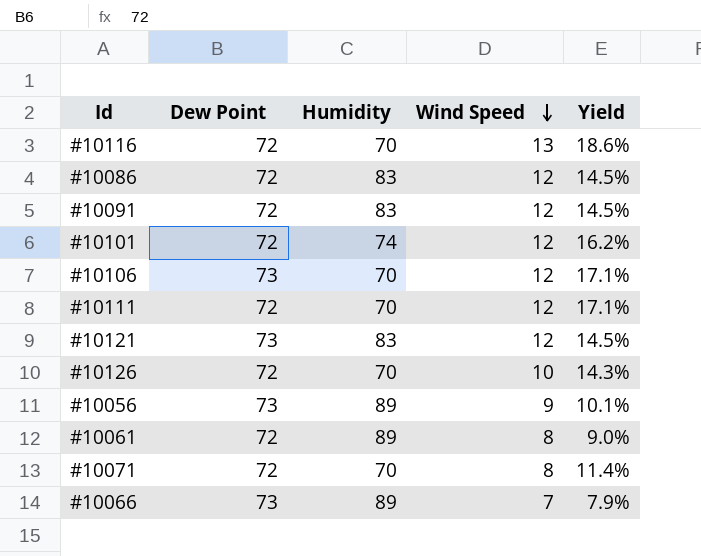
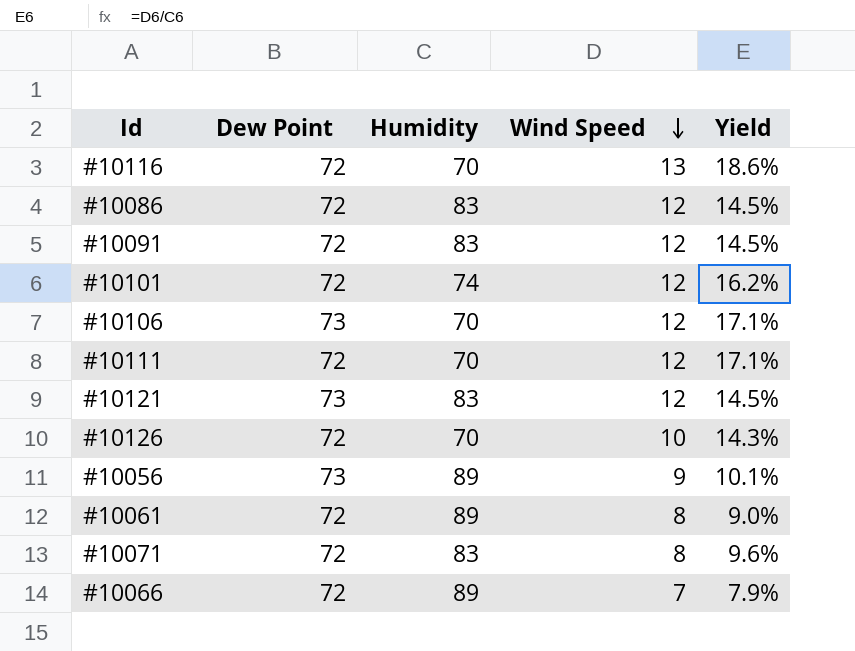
#10071 | Humidity: 70 -> 83
#10071 | Yield: 11.4% -> 9.6%
#10066 | Dew Point: 73 -> 72

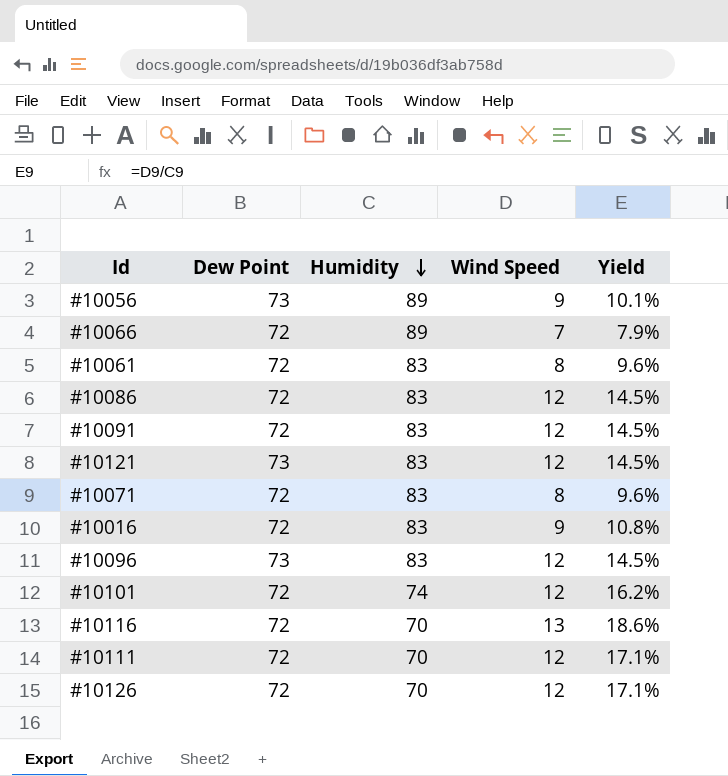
row order: Wind Speed descending -> Humidity descending
row #10106: 73 | 70 | 12 | 17.1% -> none
#10061 | Humidity: 89 -> 83
#10061 | Yield: 9.0% -> 9.6%
row #10016: none -> 72 | 83 | 9 | 10.8%
row #10096: none -> 73 | 83 | 12 | 14.5%
#10126 | Wind Speed: 10 -> 12
#10126 | Yield: 14.3% -> 17.1%

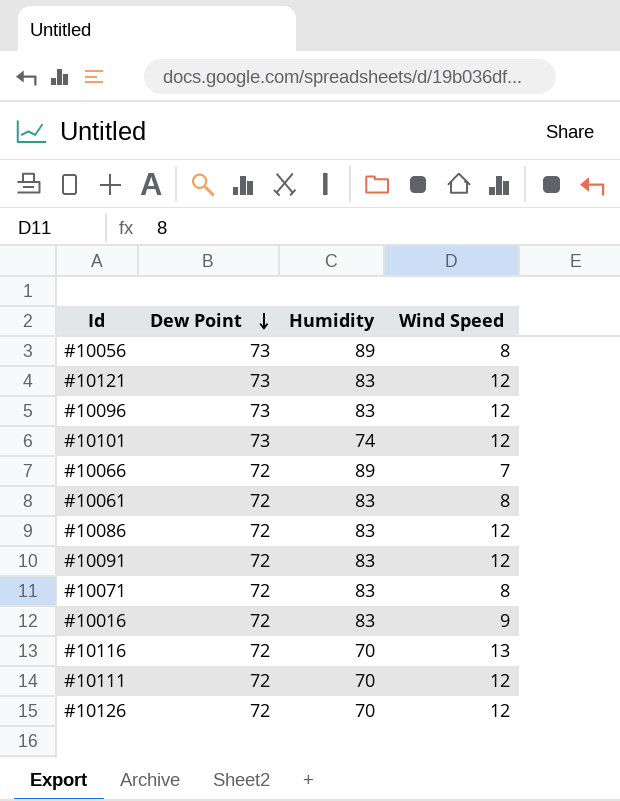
row order: Humidity descending -> Dew Point descending
column Yield | formula: [Wind Speed] / [Humidity] -> none
#10056 | Wind Speed: 9 -> 8
#10101 | Dew Point: 72 -> 73

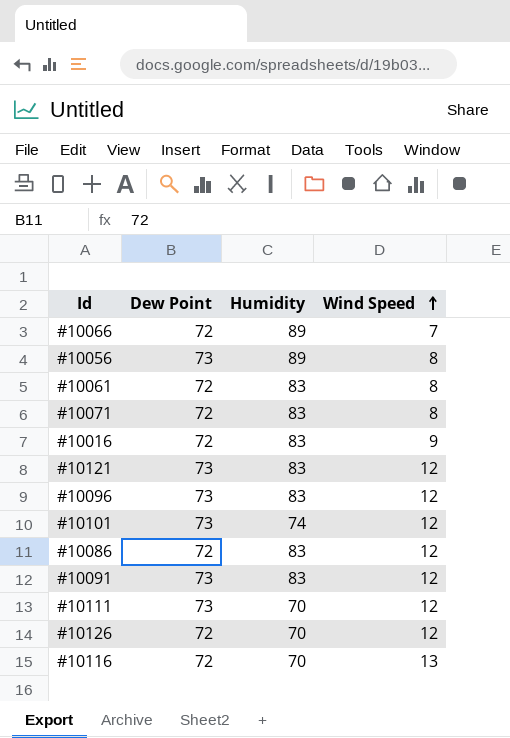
row order: Dew Point descending -> Wind Speed ascending
#10091 | Dew Point: 72 -> 73
#10111 | Dew Point: 72 -> 73

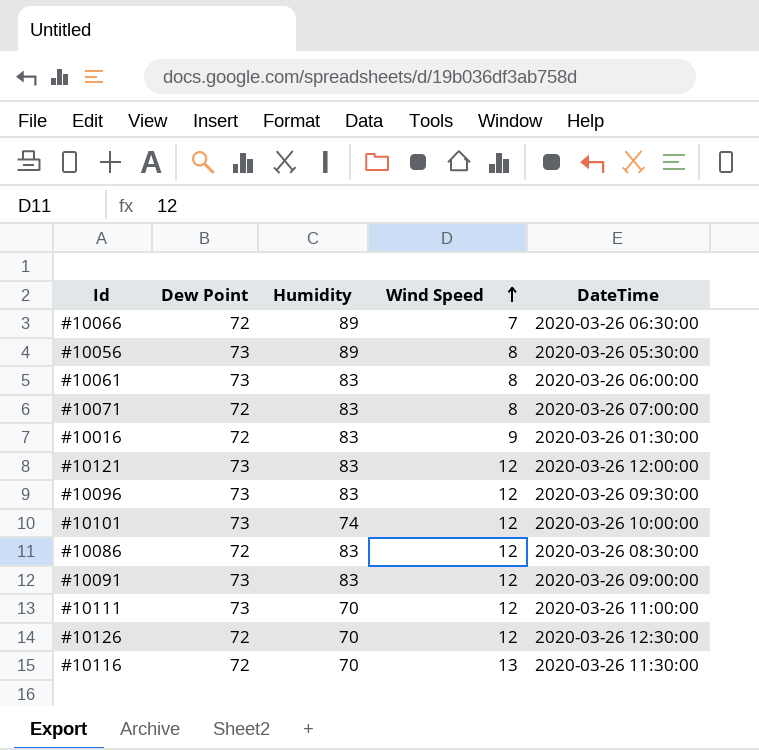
column DateTime | position: none -> 5
#10061 | Dew Point: 72 -> 73

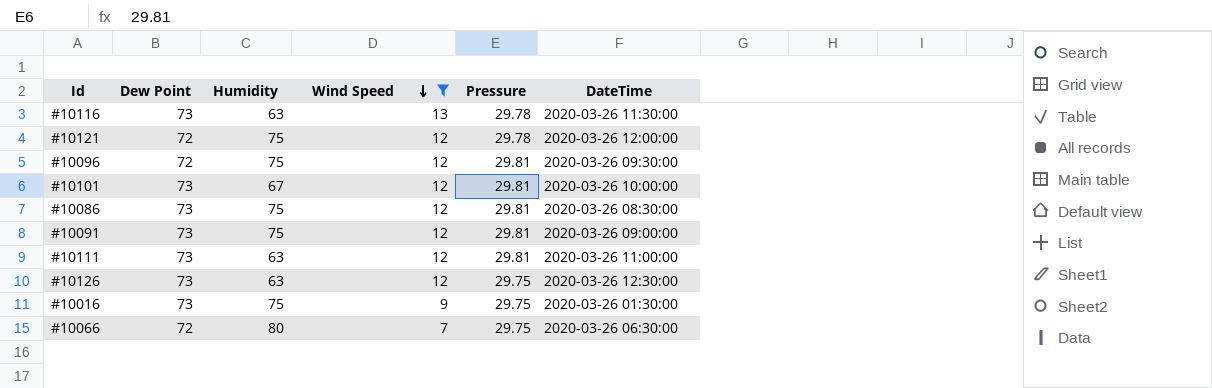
filter: none -> Wind Speed != 8
row order: Wind Speed ascending -> Wind Speed descending
column Pressure | position: none -> 5
#10116 | Dew Point: 72 -> 73
#10116 | Humidity: 70 -> 63
#10121 | Dew Point: 73 -> 72
#10121 | Humidity: 83 -> 75
#10096 | Dew Point: 73 -> 72
#10096 | Humidity: 83 -> 75
#10101 | Humidity: 74 -> 67
#10086 | Dew Point: 72 -> 73
#10086 | Humidity: 83 -> 75
#10091 | Humidity: 83 -> 75
#10111 | Humidity: 70 -> 63
#10126 | Dew Point: 72 -> 73
#10126 | Humidity: 70 -> 63
#10016 | Dew Point: 72 -> 73
#10016 | Humidity: 83 -> 75
#10066 | Humidity: 89 -> 80

